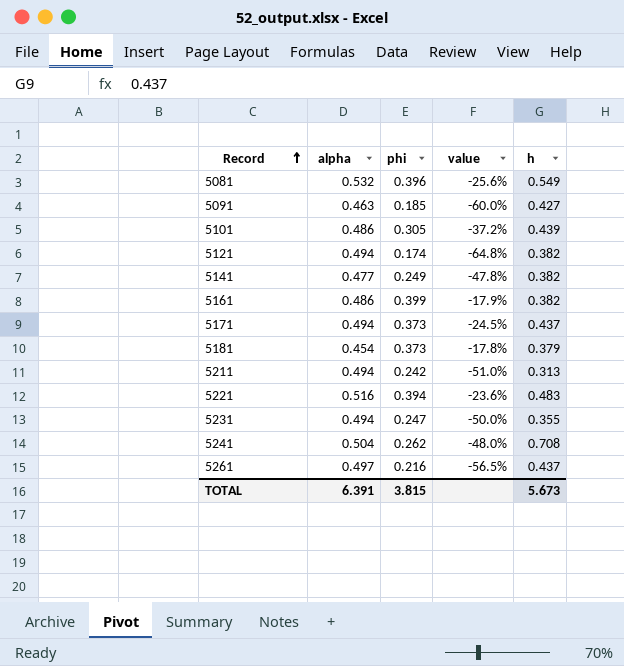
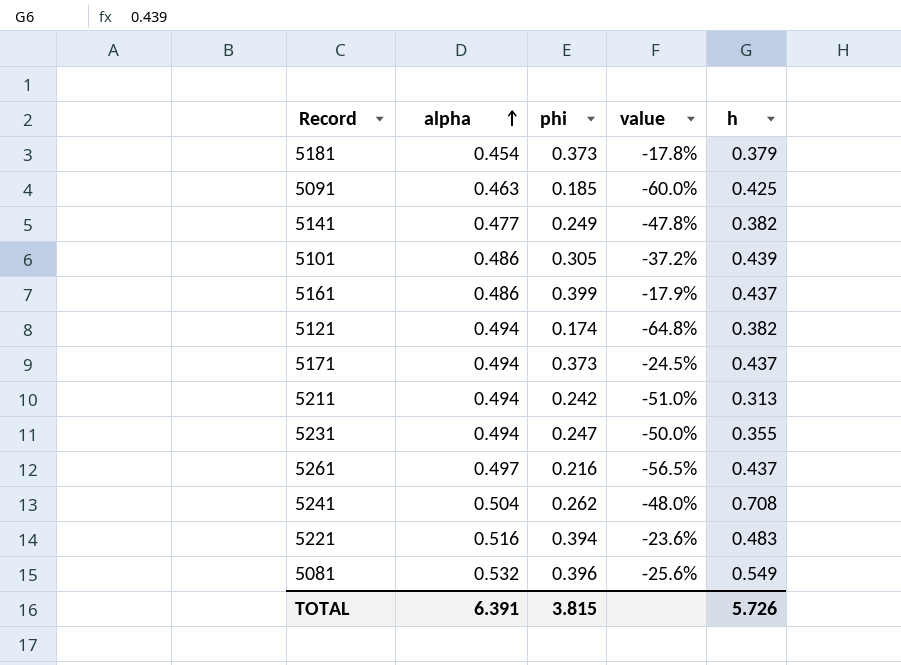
row order: Record ascending -> alpha ascending
5091 | h: 0.427 -> 0.425
5161 | h: 0.382 -> 0.437
TOTAL | h: 5.673 -> 5.726

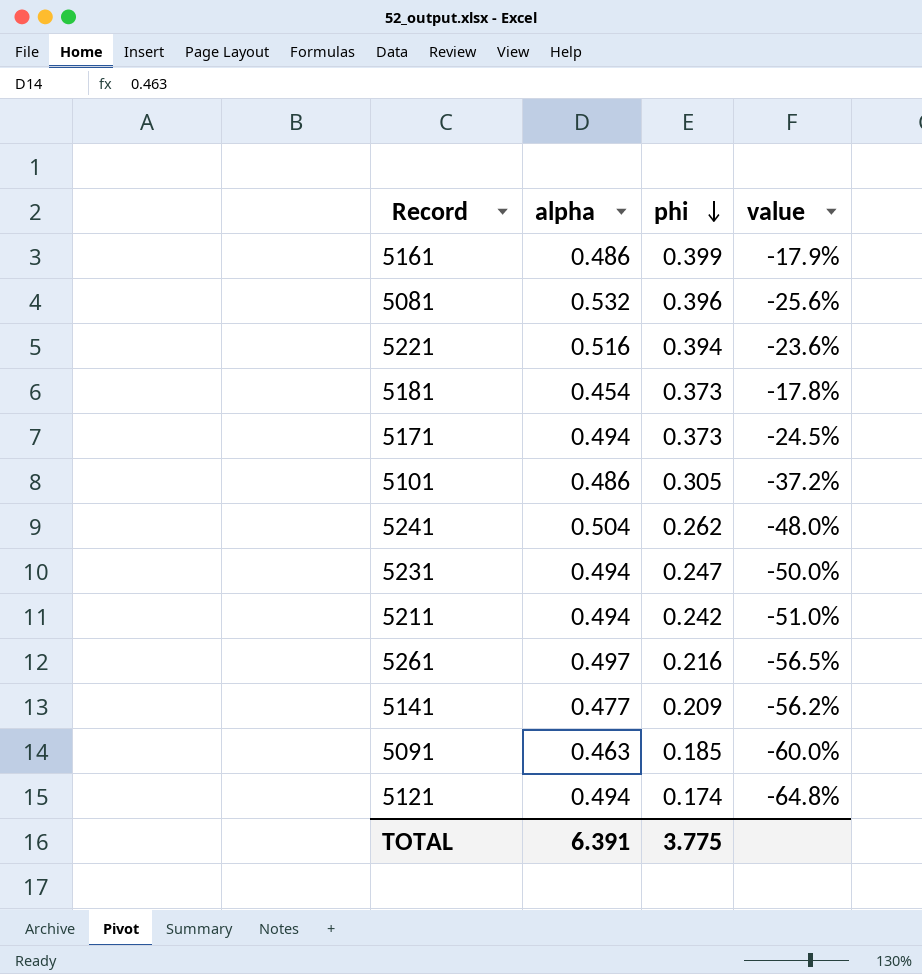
row order: alpha ascending -> phi descending
column h | position: 5 -> none
5141 | phi: 0.249 -> 0.209
5141 | value: -47.8% -> -56.2%
TOTAL | phi: 3.815 -> 3.775

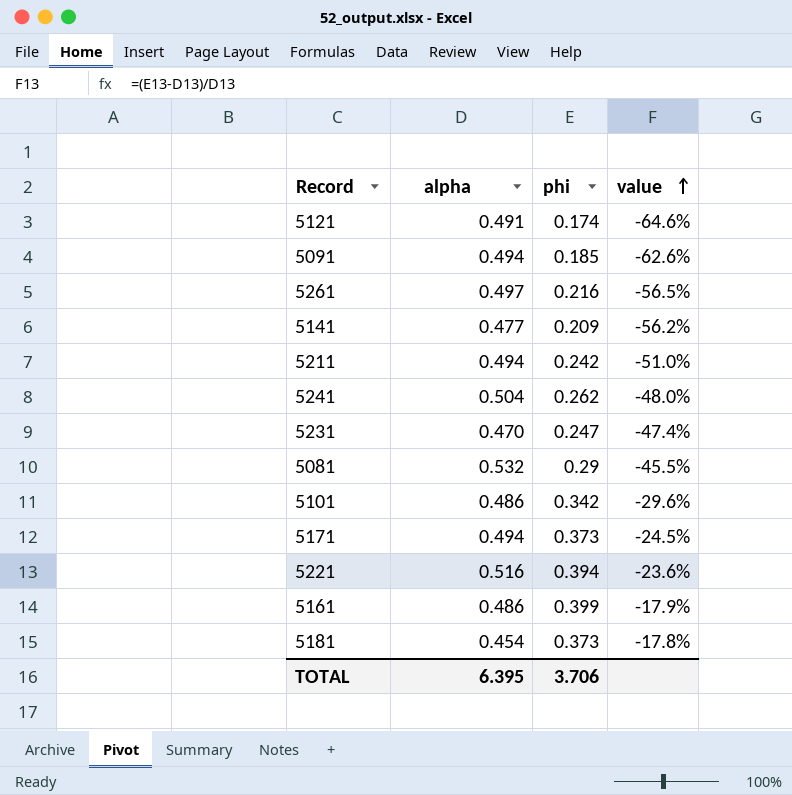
row order: phi descending -> value ascending
5121 | alpha: 0.494 -> 0.491
5121 | value: -64.8% -> -64.6%
5091 | alpha: 0.463 -> 0.494
5091 | value: -60.0% -> -62.6%
5231 | alpha: 0.494 -> 0.470
5231 | value: -50.0% -> -47.4%
5081 | phi: 0.396 -> 0.29
5081 | value: -25.6% -> -45.5%
5101 | phi: 0.305 -> 0.342
5101 | value: -37.2% -> -29.6%
TOTAL | alpha: 6.391 -> 6.395
TOTAL | phi: 3.775 -> 3.706

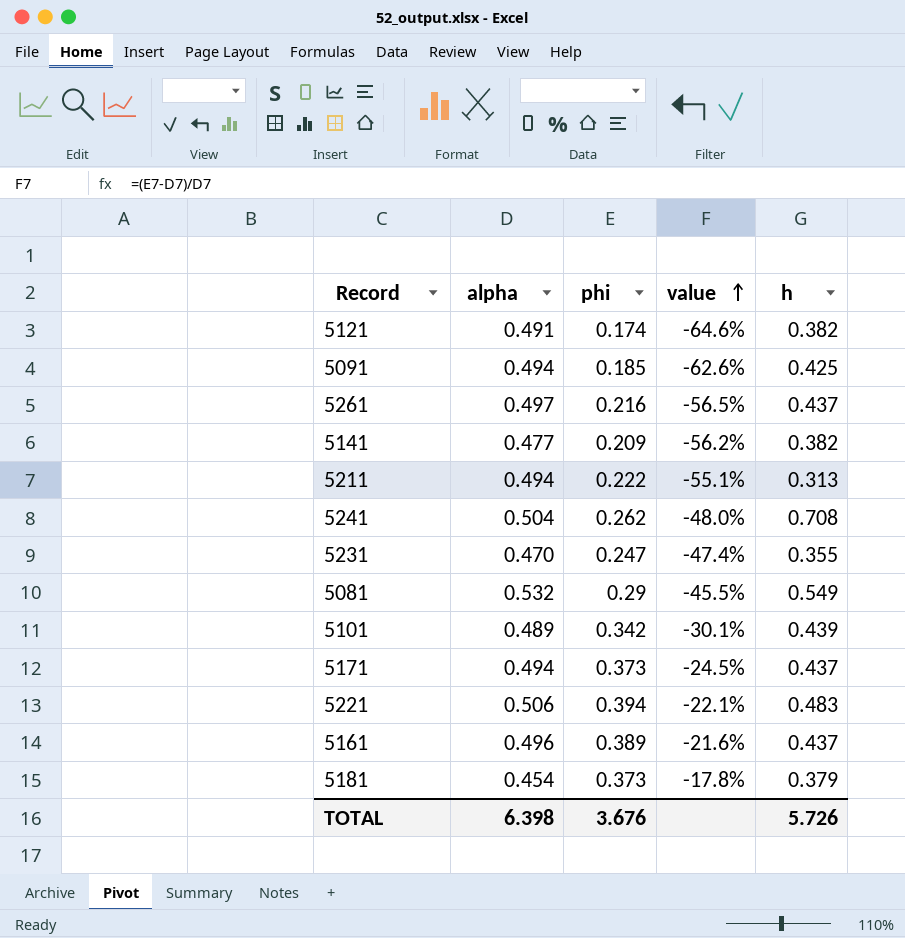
column h | position: none -> 5
5211 | phi: 0.242 -> 0.222
5211 | value: -51.0% -> -55.1%
5101 | alpha: 0.486 -> 0.489
5101 | value: -29.6% -> -30.1%
5221 | alpha: 0.516 -> 0.506
5221 | value: -23.6% -> -22.1%
5161 | alpha: 0.486 -> 0.496
5161 | phi: 0.399 -> 0.389
5161 | value: -17.9% -> -21.6%
TOTAL | alpha: 6.395 -> 6.398
TOTAL | phi: 3.706 -> 3.676

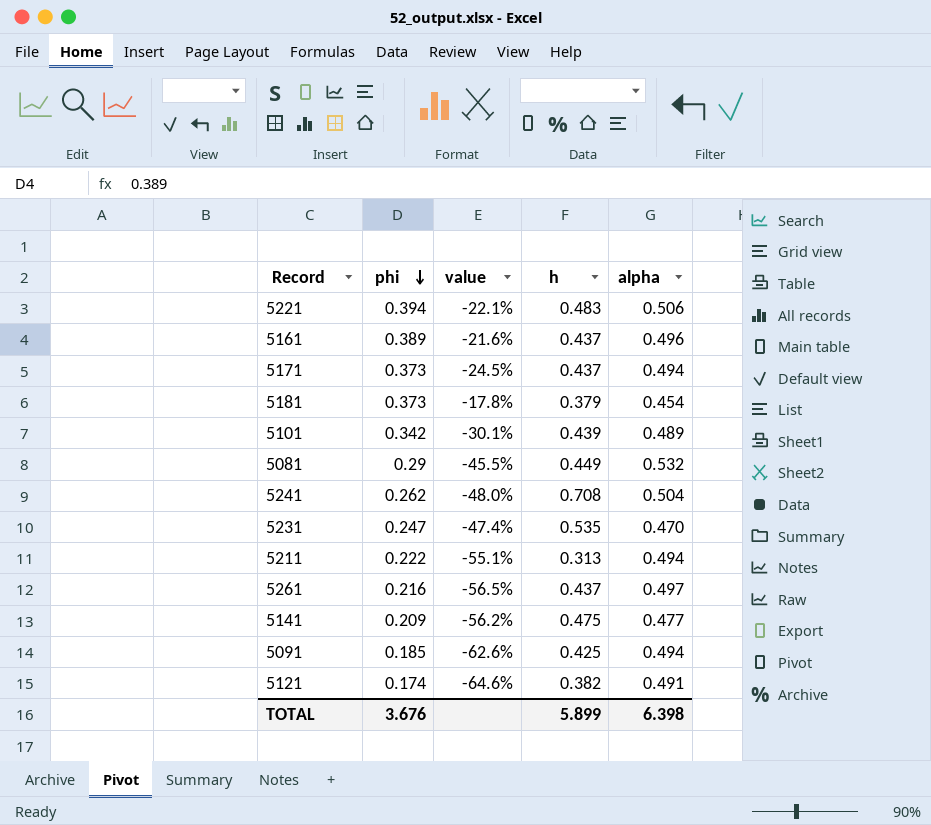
row order: value ascending -> phi descending
column alpha | position: 2 -> 5
5081 | h: 0.549 -> 0.449
5231 | h: 0.355 -> 0.535
5141 | h: 0.382 -> 0.475
TOTAL | h: 5.726 -> 5.899

